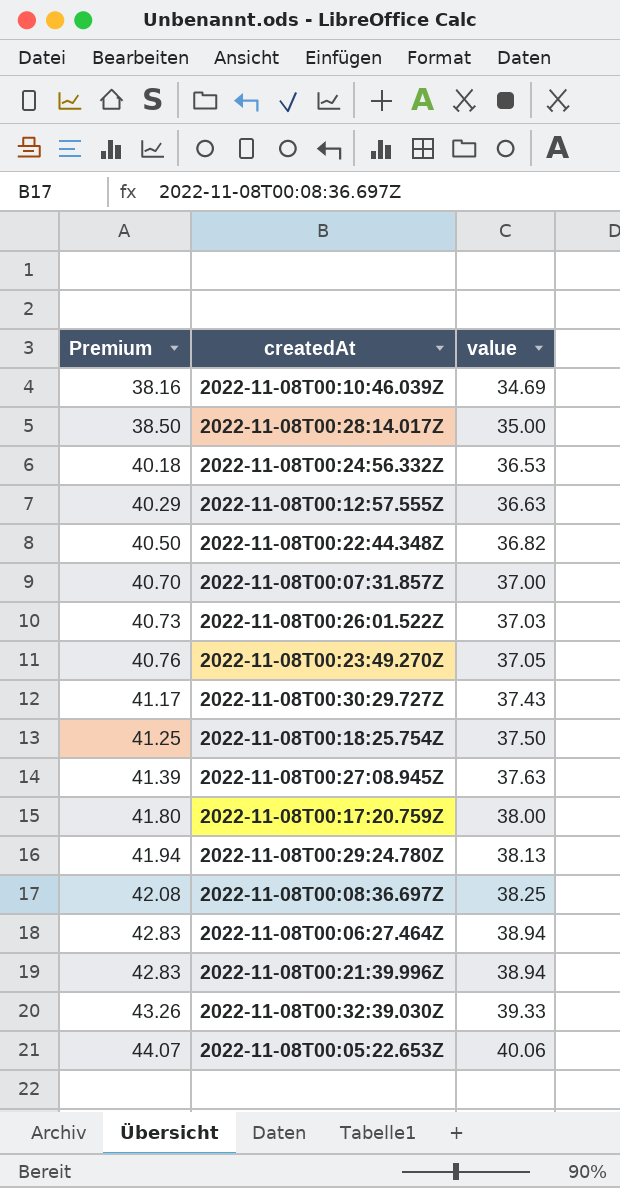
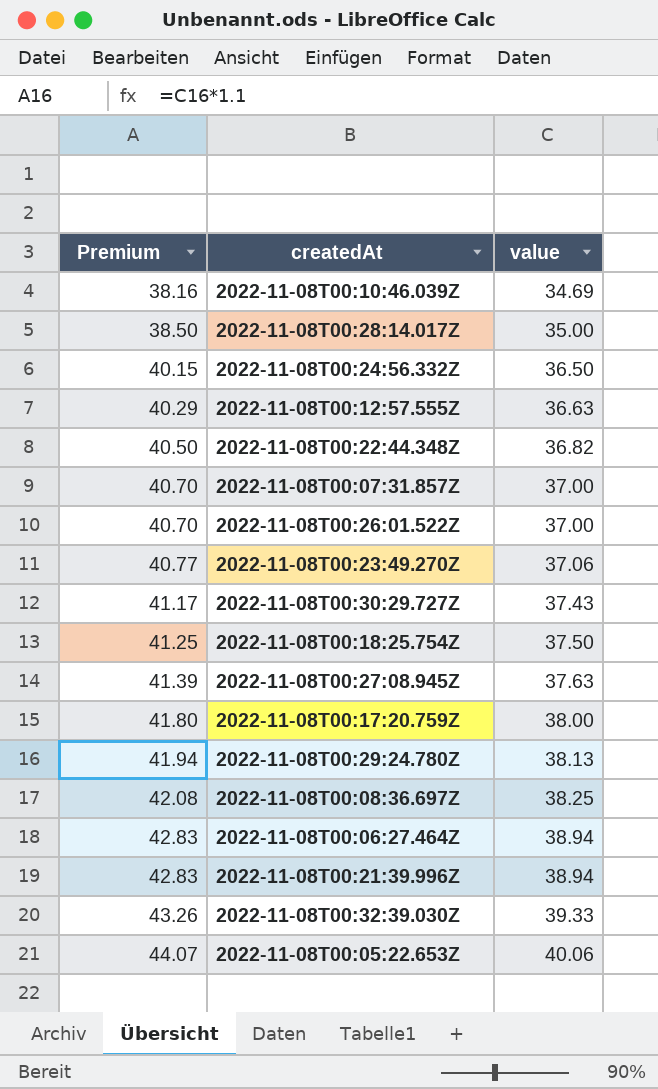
2022-11-08T00:24:56.332Z | Premium: 40.18 -> 40.15
2022-11-08T00:24:56.332Z | value: 36.53 -> 36.50
2022-11-08T00:26:01.522Z | Premium: 40.73 -> 40.70
2022-11-08T00:26:01.522Z | value: 37.03 -> 37.00
2022-11-08T00:23:49.270Z | Premium: 40.76 -> 40.77
2022-11-08T00:23:49.270Z | value: 37.05 -> 37.06

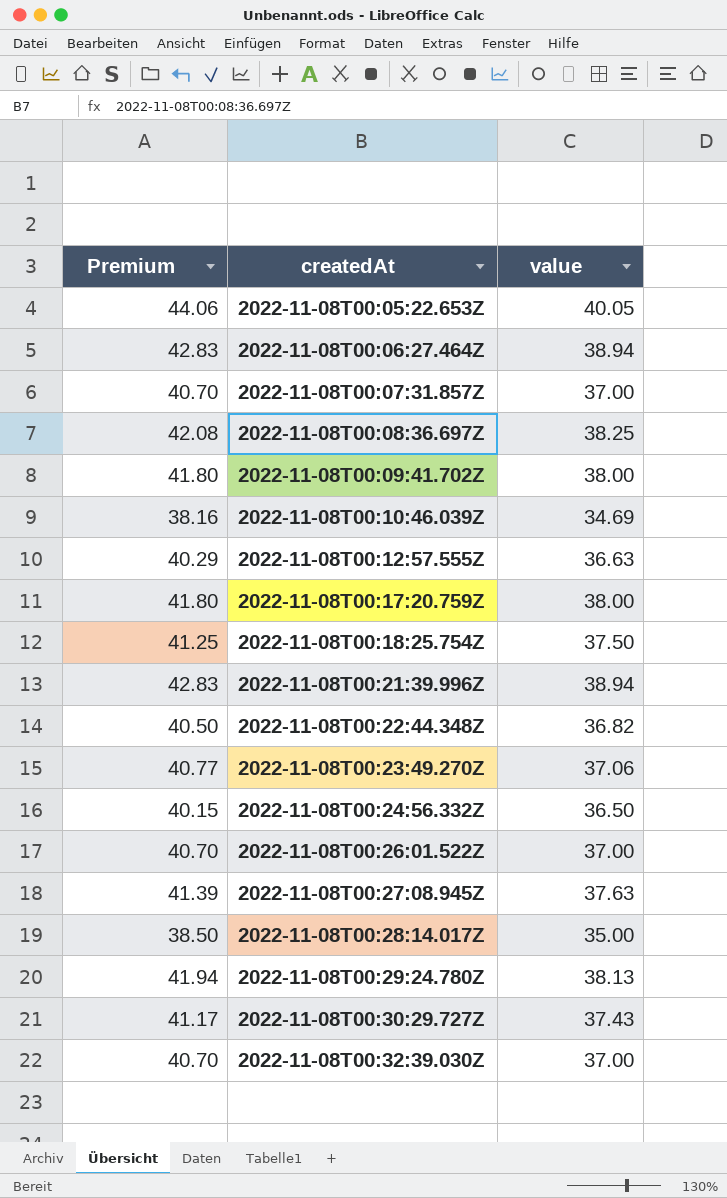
row order: Premium ascending -> createdAt ascending
2022-11-08T00:05:22.653Z | Premium: 44.07 -> 44.06
2022-11-08T00:05:22.653Z | value: 40.06 -> 40.05
row 2022-11-08T00:09:41.702Z: none -> 41.80 | 38.00
2022-11-08T00:32:39.030Z | Premium: 43.26 -> 40.70
2022-11-08T00:32:39.030Z | value: 39.33 -> 37.00

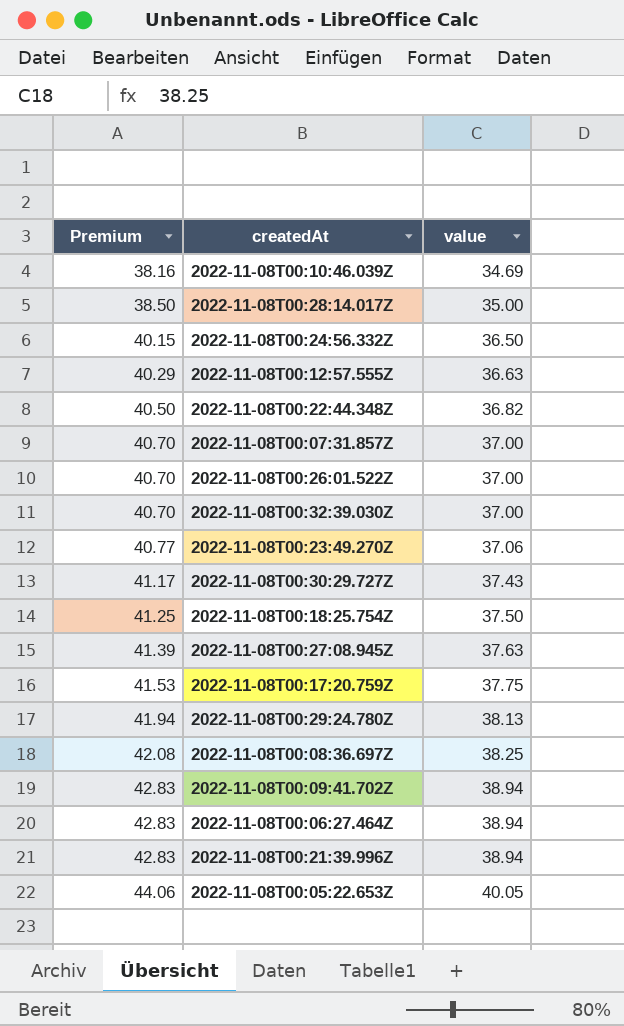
row order: createdAt ascending -> Premium ascending
2022-11-08T00:17:20.759Z | Premium: 41.80 -> 41.53
2022-11-08T00:17:20.759Z | value: 38.00 -> 37.75
2022-11-08T00:09:41.702Z | Premium: 41.80 -> 42.83
2022-11-08T00:09:41.702Z | value: 38.00 -> 38.94

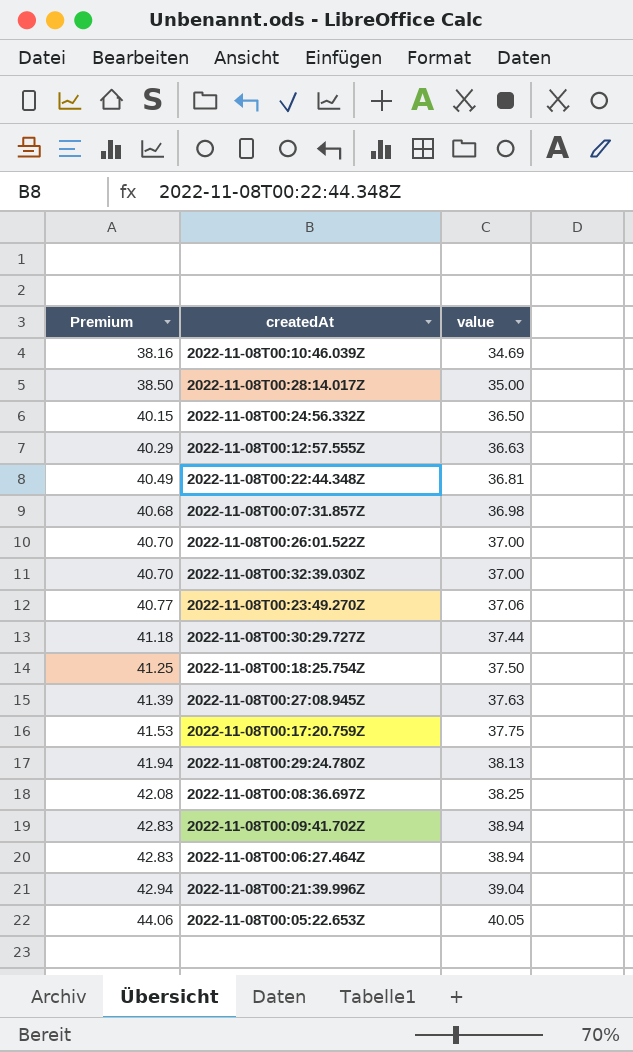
2022-11-08T00:22:44.348Z | Premium: 40.50 -> 40.49
2022-11-08T00:22:44.348Z | value: 36.82 -> 36.81
2022-11-08T00:07:31.857Z | Premium: 40.70 -> 40.68
2022-11-08T00:07:31.857Z | value: 37.00 -> 36.98
2022-11-08T00:30:29.727Z | Premium: 41.17 -> 41.18
2022-11-08T00:30:29.727Z | value: 37.43 -> 37.44
2022-11-08T00:21:39.996Z | Premium: 42.83 -> 42.94
2022-11-08T00:21:39.996Z | value: 38.94 -> 39.04

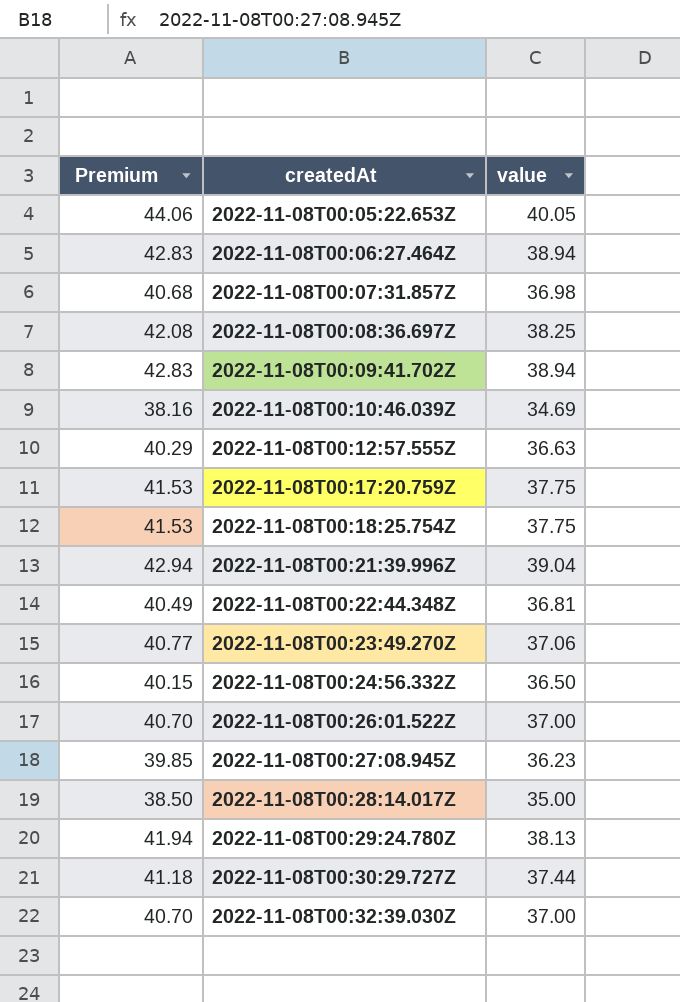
row order: Premium ascending -> createdAt ascending
2022-11-08T00:18:25.754Z | Premium: 41.25 -> 41.53
2022-11-08T00:18:25.754Z | value: 37.50 -> 37.75
2022-11-08T00:27:08.945Z | Premium: 41.39 -> 39.85
2022-11-08T00:27:08.945Z | value: 37.63 -> 36.23

